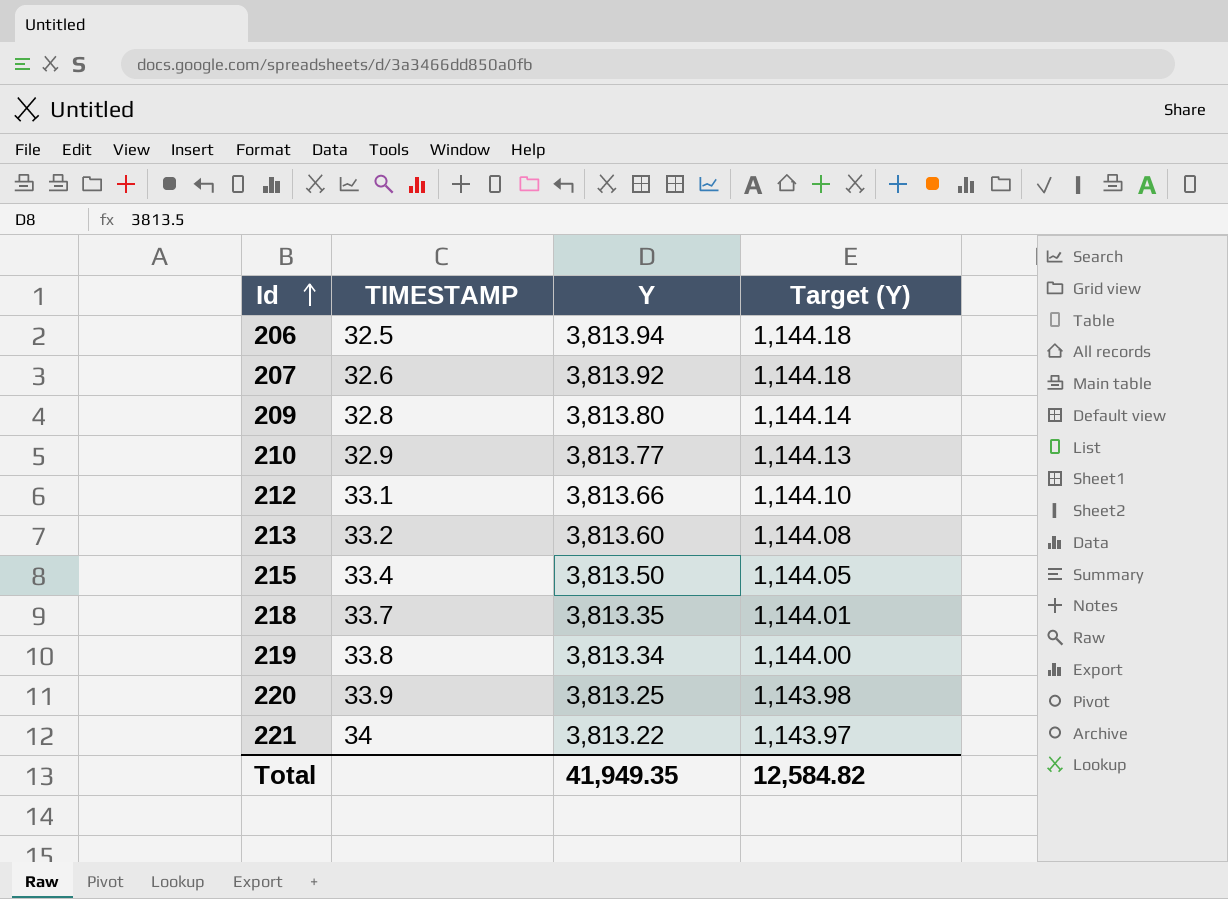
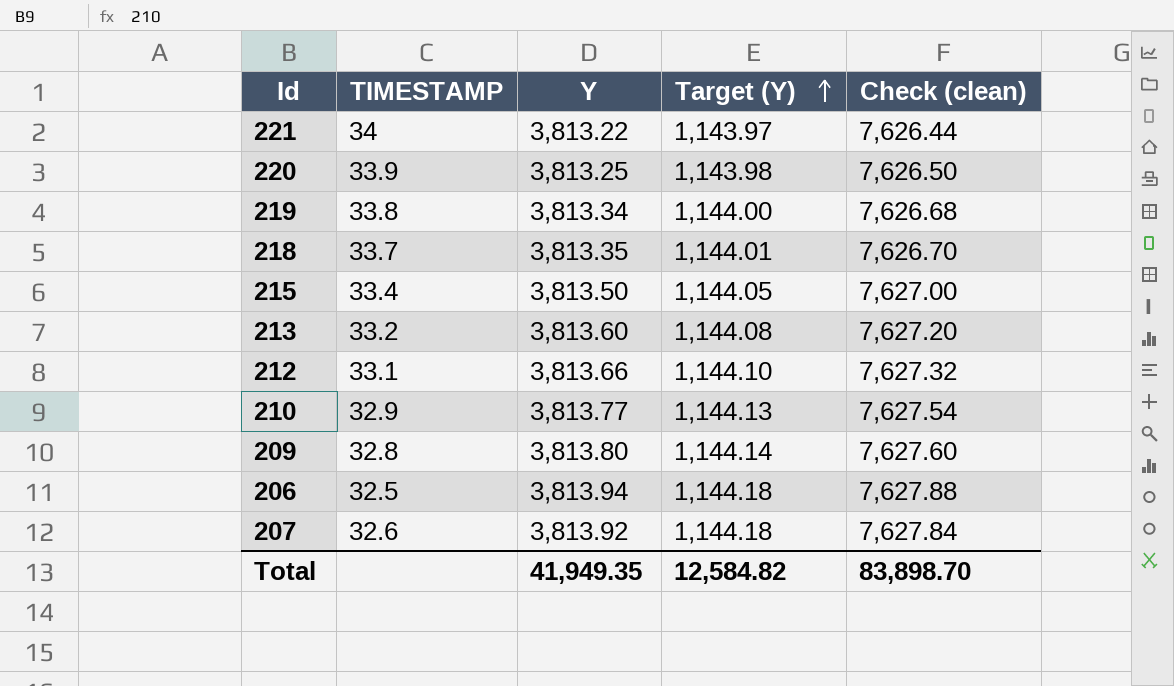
row order: Id ascending -> Target (Y) ascending
column Check (clean) | formula: none -> [Y] * 2

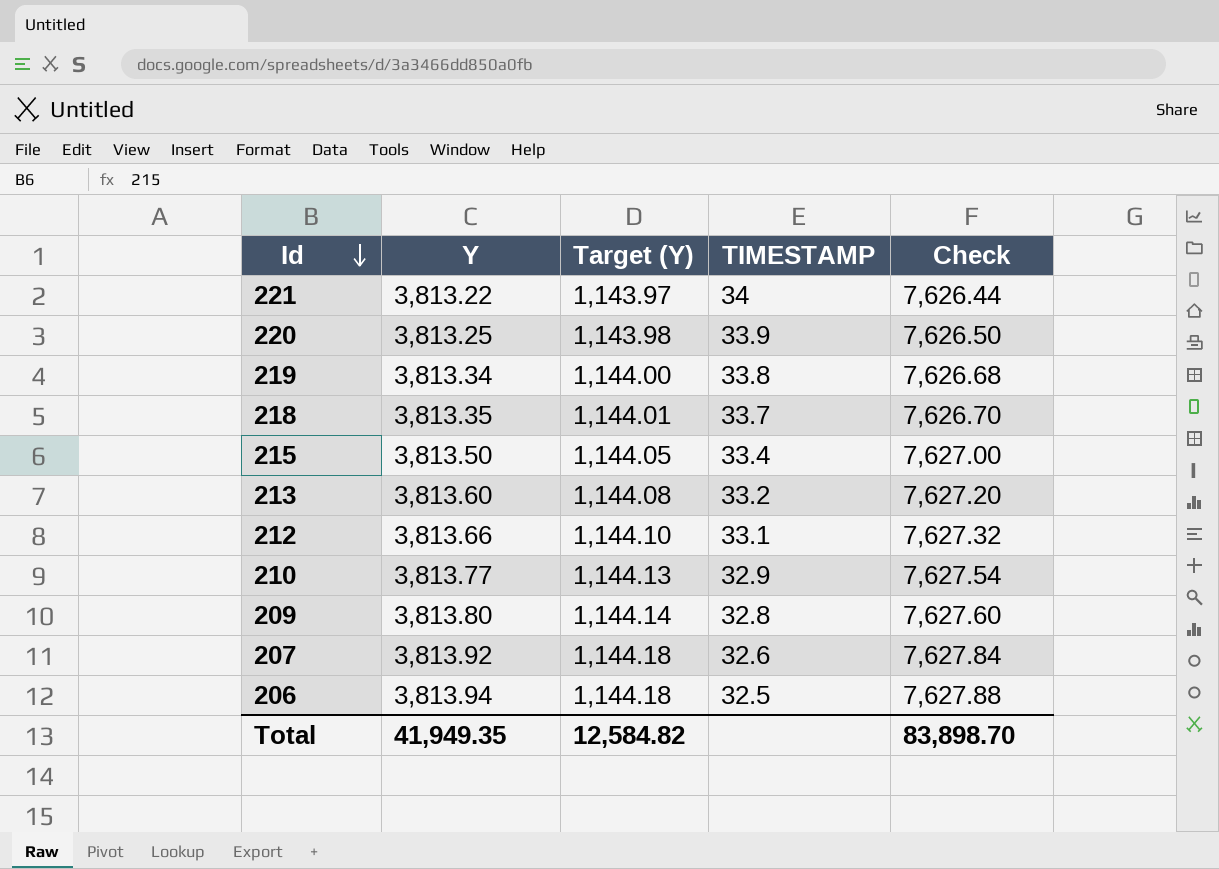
row order: Target (Y) ascending -> Id descending
column TIMESTAMP | position: 2 -> 4
column name: Check (clean) -> Check

